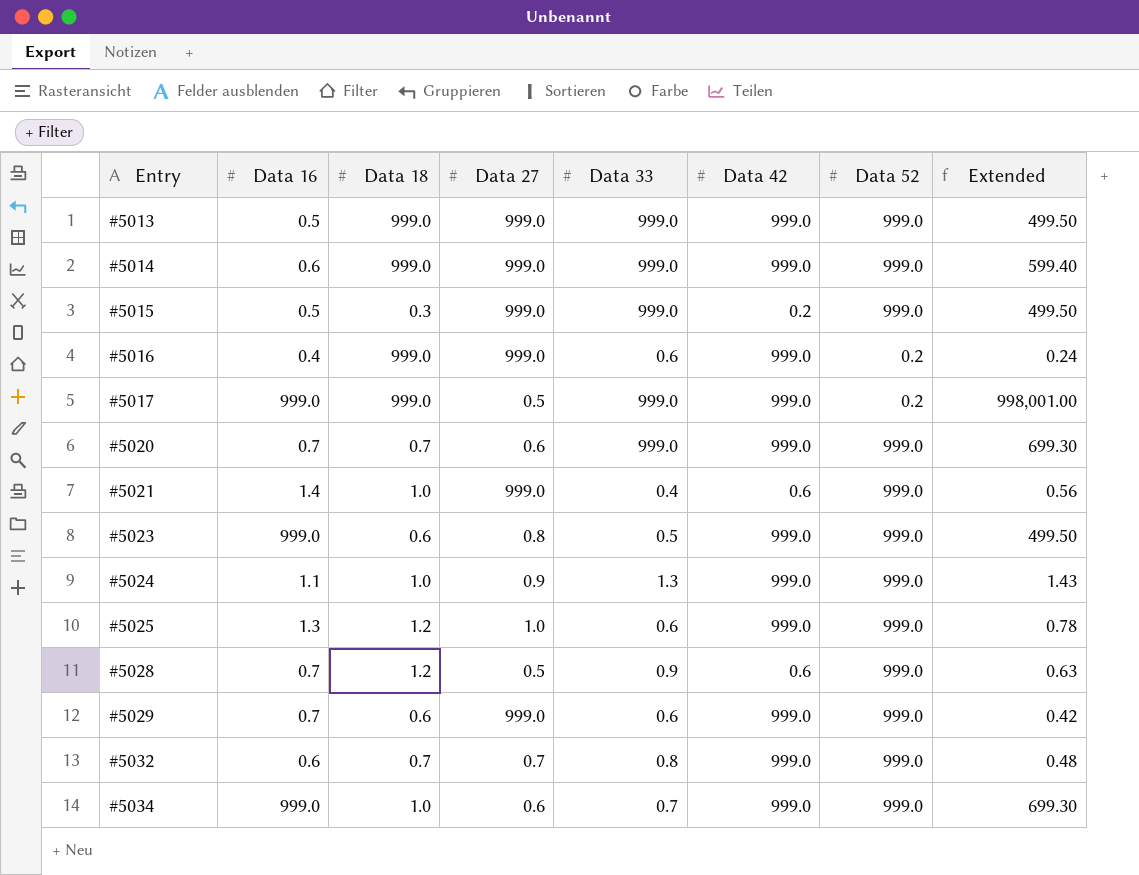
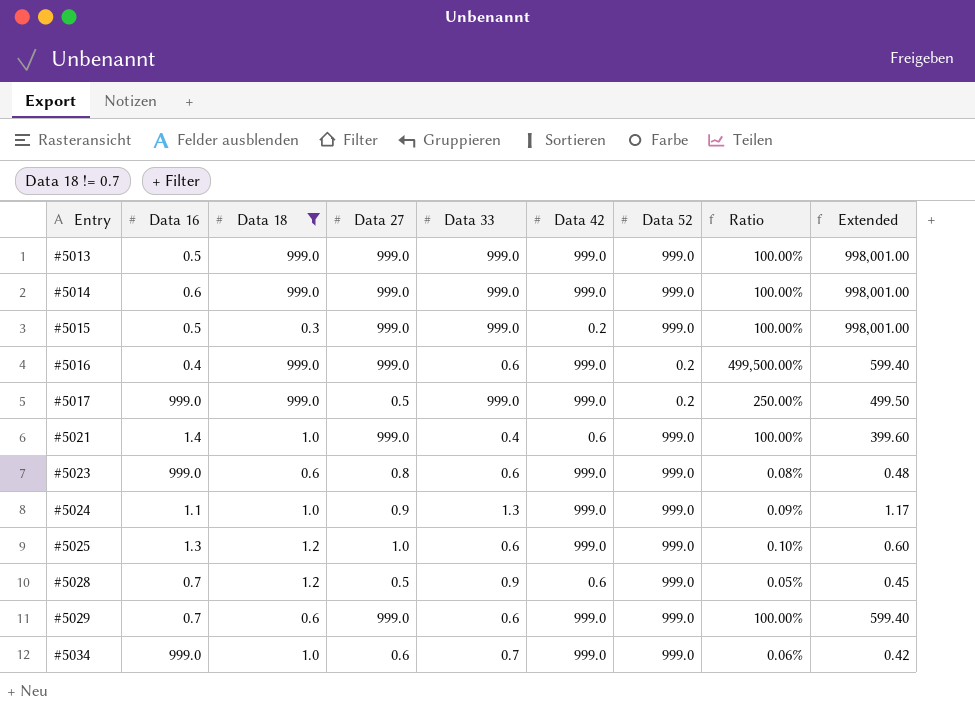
filter: none -> Data 18 != 0.7
column Ratio | formula: none -> [Data 27] / [Data 52]
column Extended | formula: [Data 16] * [Data 33] -> [Data 27] * [Data 33]
#5023 | Data 33: 0.5 -> 0.6

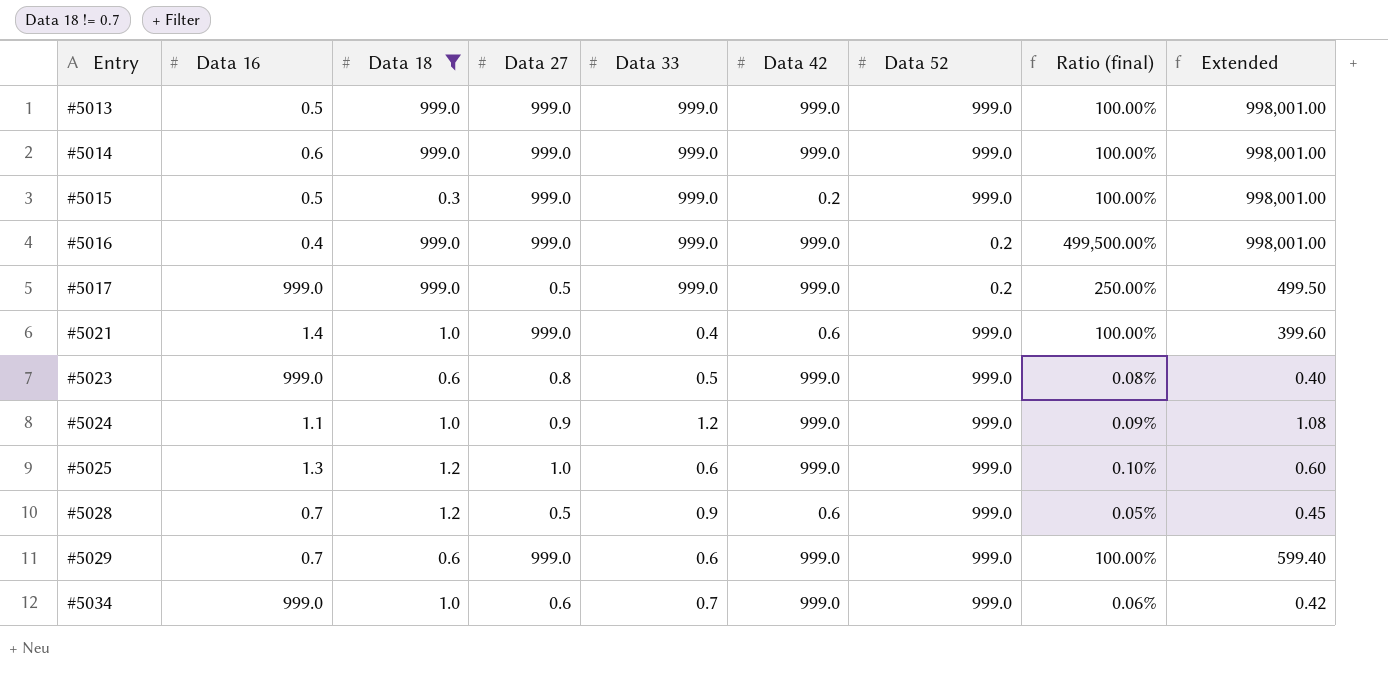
column name: Ratio -> Ratio (final)
#5016 | Data 33: 0.6 -> 999.0
#5016 | Extended: 599.40 -> 998,001.00
#5023 | Data 33: 0.6 -> 0.5
#5023 | Extended: 0.48 -> 0.40
#5024 | Data 33: 1.3 -> 1.2
#5024 | Extended: 1.17 -> 1.08

